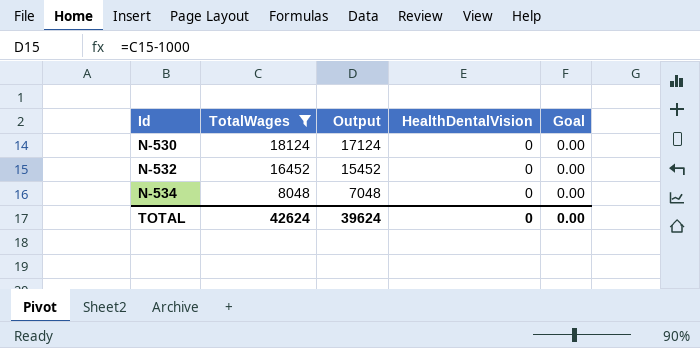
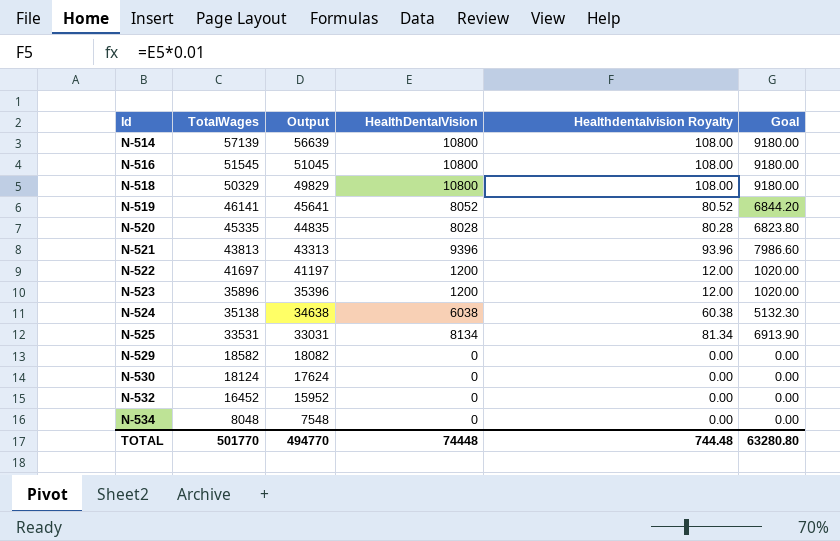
filter: TotalWages <= 18124 -> none
column Output | formula: [TotalWages] - 1000 -> [TotalWages] - 500
column Healthdentalvision Royalty | formula: none -> [HealthDentalVision] * 0.01
TOTAL | TotalWages: 42624 -> 501770
TOTAL | Output: 39624 -> 494770
TOTAL | HealthDentalVision: 0 -> 74448
TOTAL | Goal: 0.00 -> 63280.80

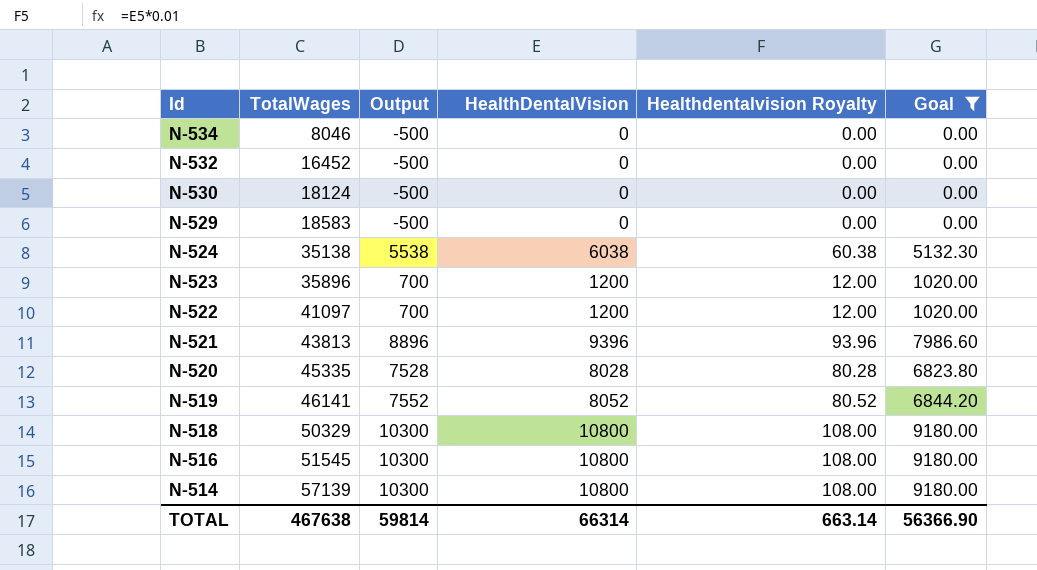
filter: none -> Goal != 6913.90
row order: Id ascending -> Id descending
column Output | formula: [TotalWages] - 500 -> [HealthDentalVision] - 500
N-534 | TotalWages: 8048 -> 8046
N-529 | TotalWages: 18582 -> 18583
N-522 | TotalWages: 41697 -> 41097
TOTAL | TotalWages: 501770 -> 467638
TOTAL | Output: 494770 -> 59814
TOTAL | HealthDentalVision: 74448 -> 66314
TOTAL | Healthdentalvision Royalty: 744.48 -> 663.14
TOTAL | Goal: 63280.80 -> 56366.90

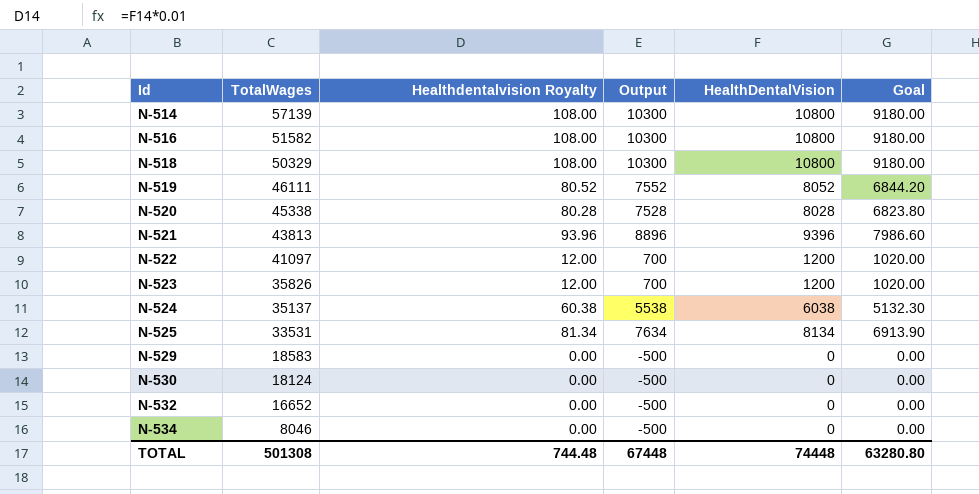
filter: Goal != 6913.90 -> none
row order: Id descending -> Id ascending
column Healthdentalvision Royalty | position: 5 -> 3
N-516 | TotalWages: 51545 -> 51582
N-519 | TotalWages: 46141 -> 46111
N-520 | TotalWages: 45335 -> 45338
N-523 | TotalWages: 35896 -> 35826
N-524 | TotalWages: 35138 -> 35137
N-532 | TotalWages: 16452 -> 16652
TOTAL | TotalWages: 467638 -> 501308
TOTAL | Healthdentalvision Royalty: 663.14 -> 744.48
TOTAL | Output: 59814 -> 67448
TOTAL | HealthDentalVision: 66314 -> 74448
TOTAL | Goal: 56366.90 -> 63280.80

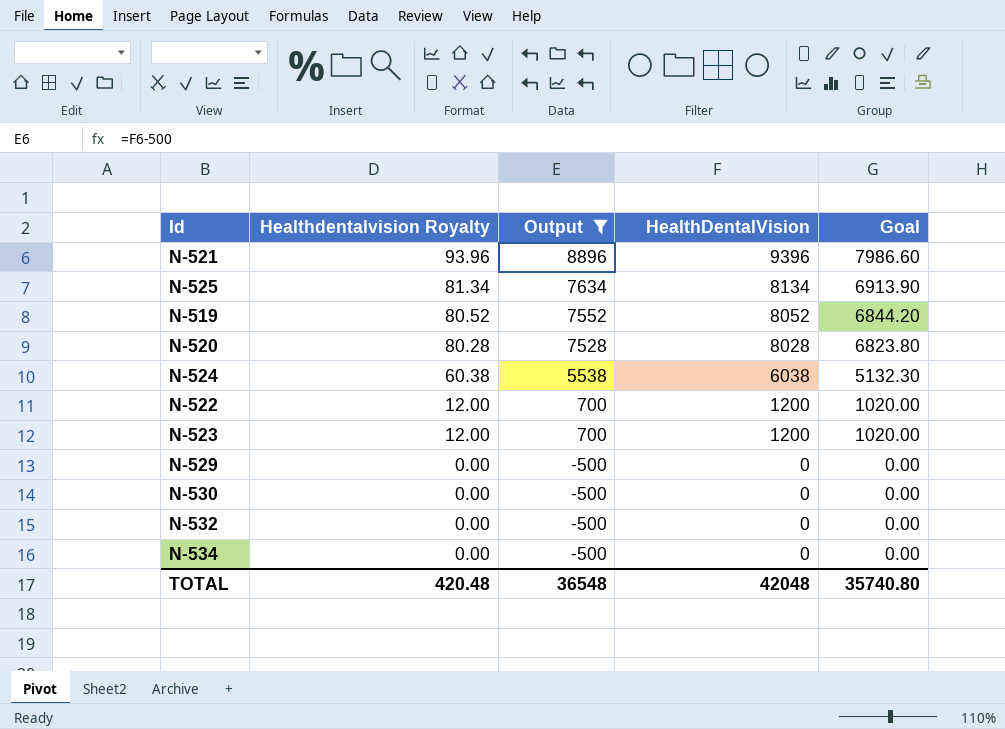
filter: none -> Output != 10300
row order: Id ascending -> Healthdentalvision Royalty descending
column TotalWages | position: 2 -> none
TOTAL | Healthdentalvision Royalty: 744.48 -> 420.48
TOTAL | Output: 67448 -> 36548
TOTAL | HealthDentalVision: 74448 -> 42048
TOTAL | Goal: 63280.80 -> 35740.80

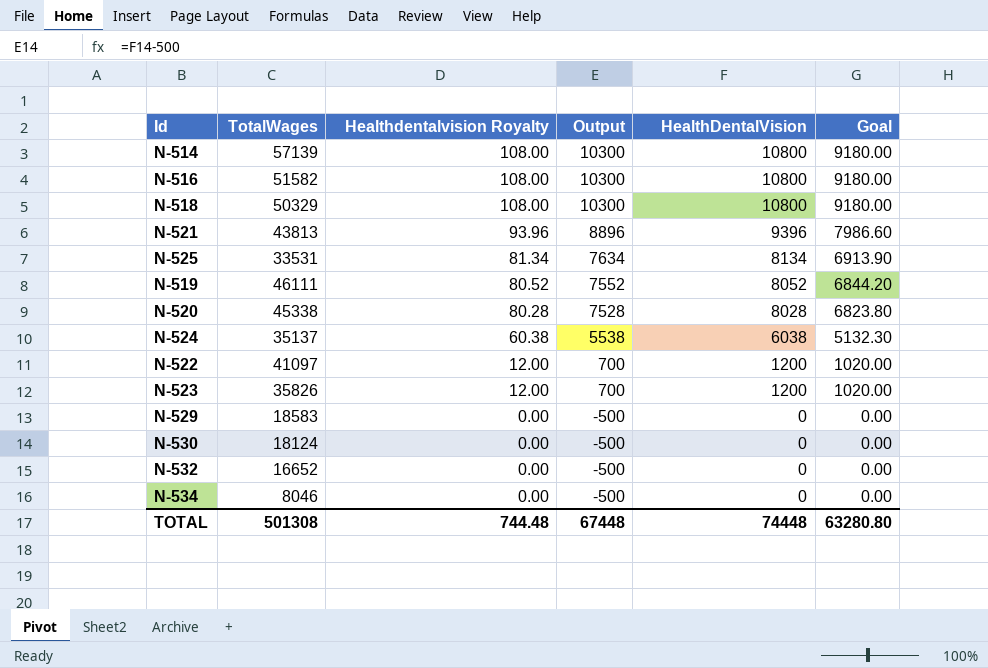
filter: Output != 10300 -> none
column TotalWages | position: none -> 2
TOTAL | Healthdentalvision Royalty: 420.48 -> 744.48
TOTAL | Output: 36548 -> 67448
TOTAL | HealthDentalVision: 42048 -> 74448
TOTAL | Goal: 35740.80 -> 63280.80

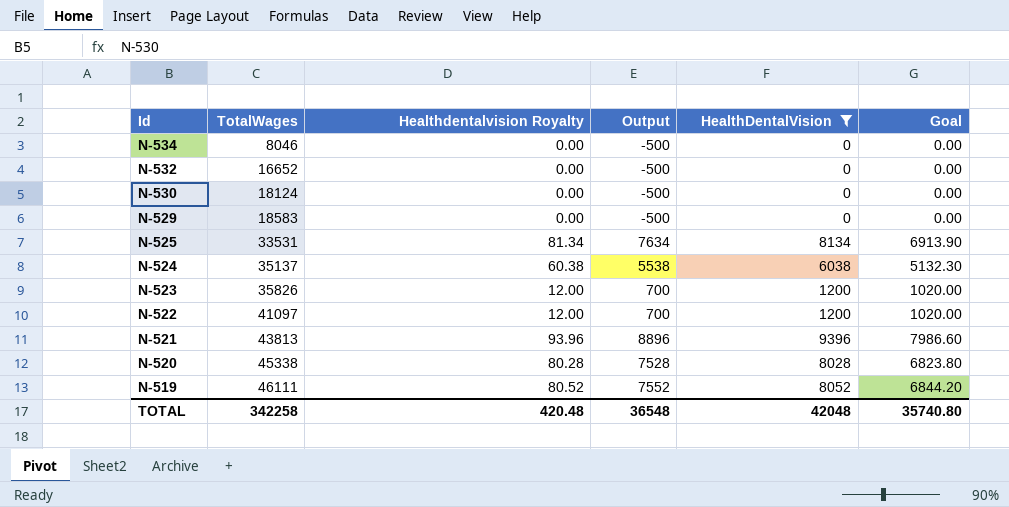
filter: none -> HealthDentalVision != 10800
row order: Healthdentalvision Royalty descending -> Id descending
TOTAL | TotalWages: 501308 -> 342258
TOTAL | Healthdentalvision Royalty: 744.48 -> 420.48
TOTAL | Output: 67448 -> 36548
TOTAL | HealthDentalVision: 74448 -> 42048
TOTAL | Goal: 63280.80 -> 35740.80

